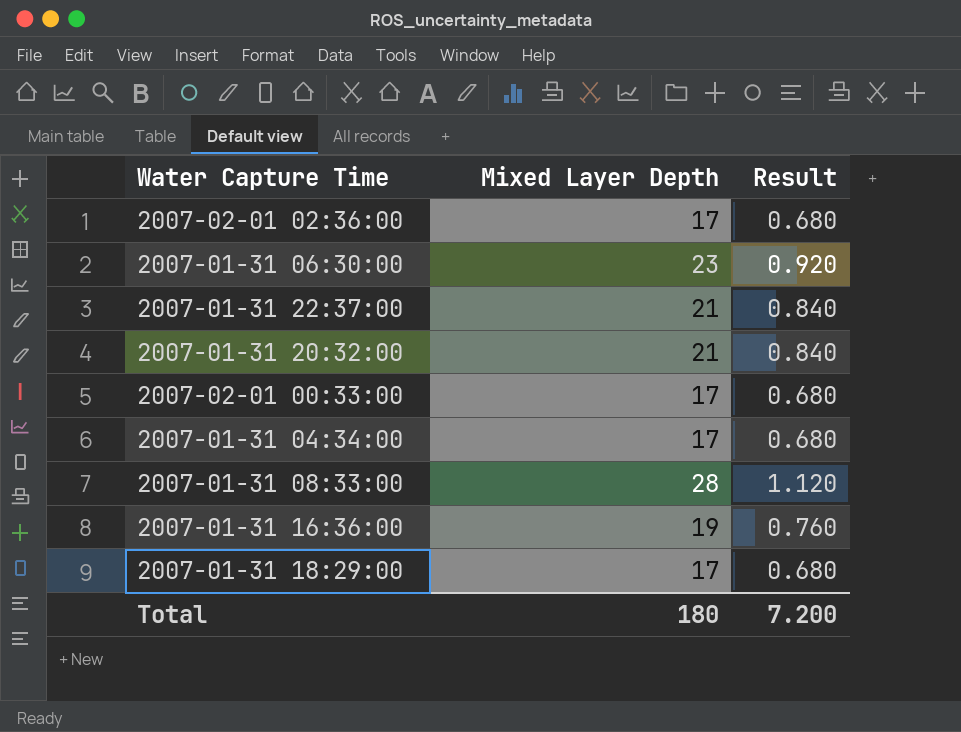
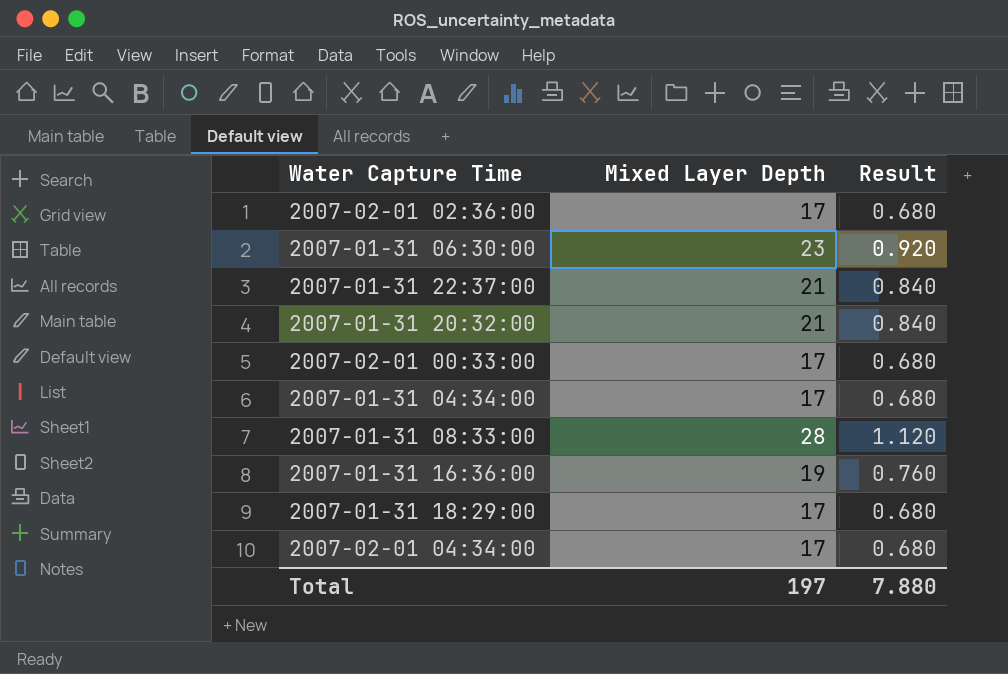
row 2007-02-01 04:34:00: none -> 17 | 0.680
Total | Mixed Layer Depth: 180 -> 197
Total | Result: 7.200 -> 7.880

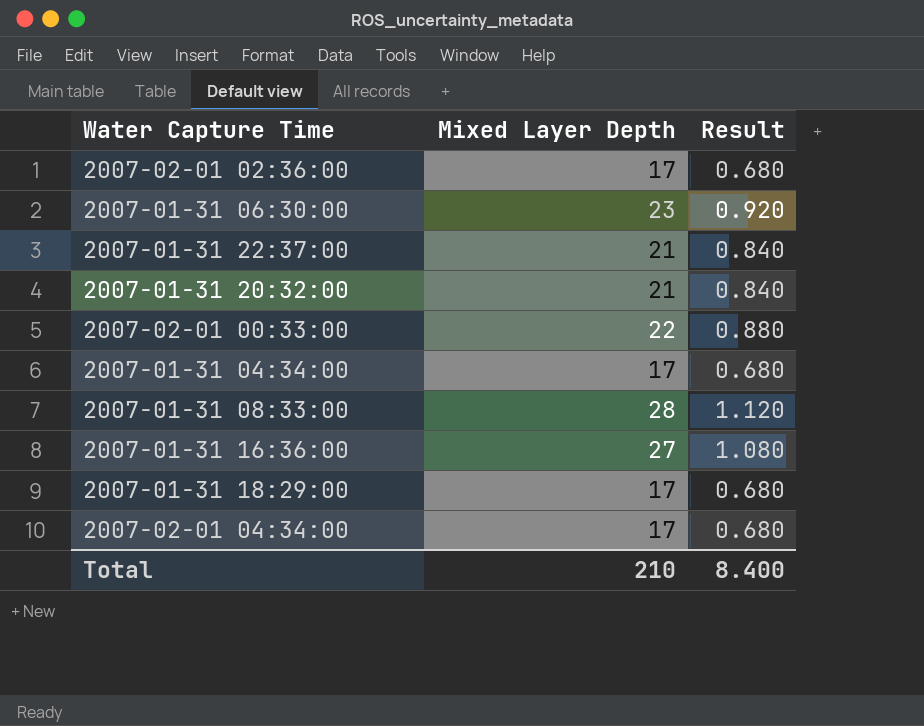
2007-02-01 00:33:00 | Mixed Layer Depth: 17 -> 22
2007-02-01 00:33:00 | Result: 0.680 -> 0.880
2007-01-31 16:36:00 | Mixed Layer Depth: 19 -> 27
2007-01-31 16:36:00 | Result: 0.760 -> 1.080
Total | Mixed Layer Depth: 197 -> 210
Total | Result: 7.880 -> 8.400

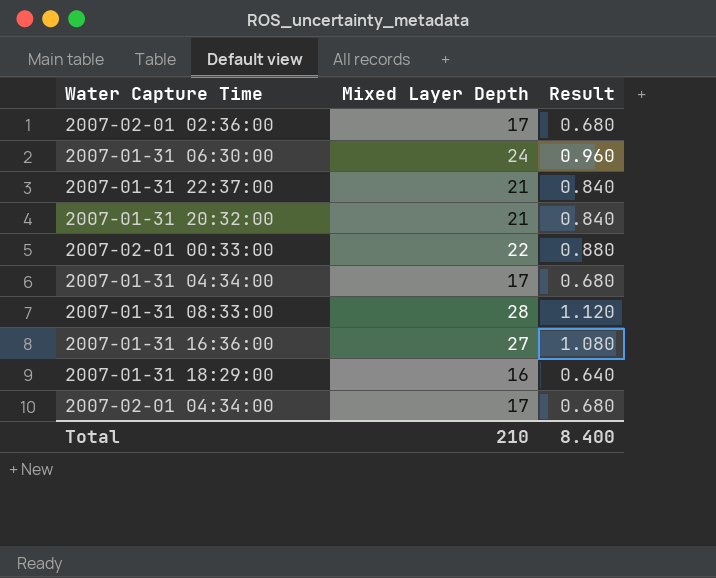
2007-01-31 06:30:00 | Mixed Layer Depth: 23 -> 24
2007-01-31 06:30:00 | Result: 0.920 -> 0.960
2007-01-31 18:29:00 | Mixed Layer Depth: 17 -> 16
2007-01-31 18:29:00 | Result: 0.680 -> 0.640

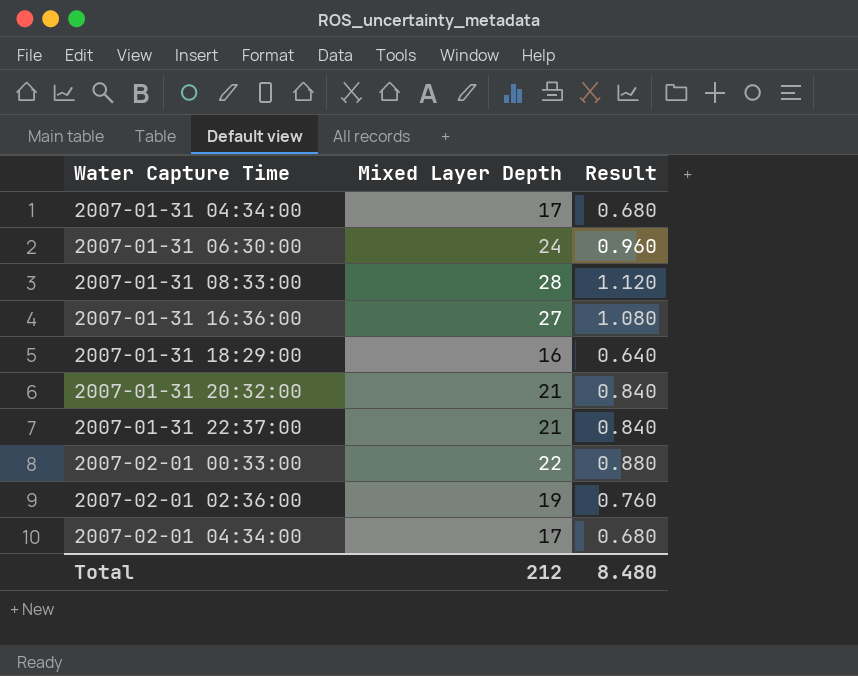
row order: none -> Water Capture Time ascending
2007-02-01 02:36:00 | Mixed Layer Depth: 17 -> 19
2007-02-01 02:36:00 | Result: 0.680 -> 0.760
Total | Mixed Layer Depth: 210 -> 212
Total | Result: 8.400 -> 8.480

